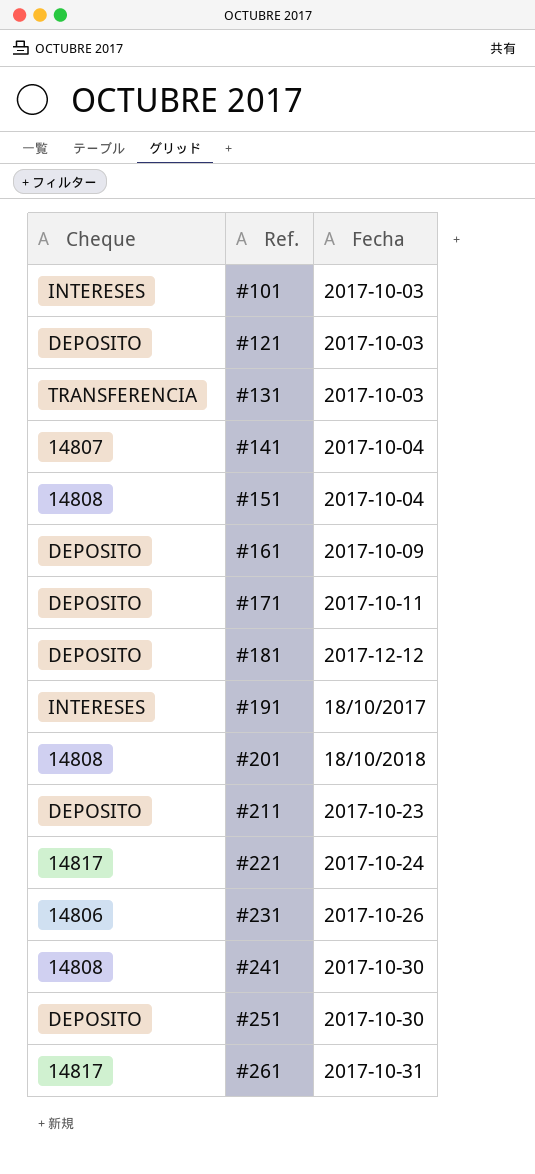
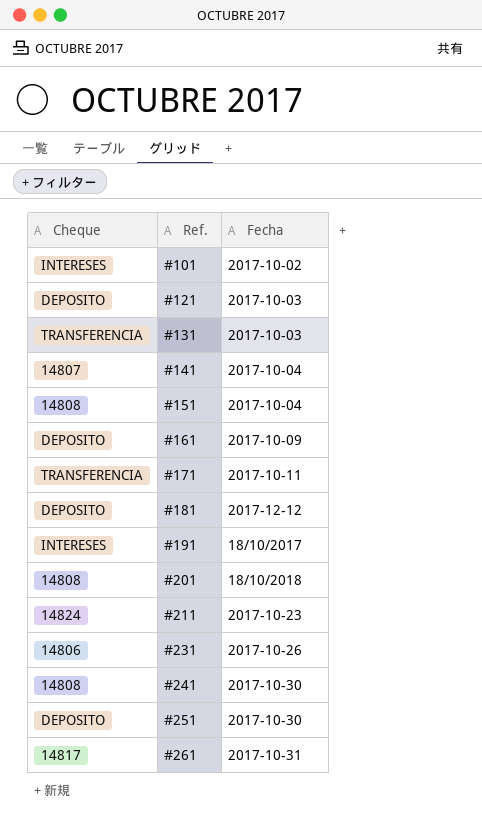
row #221: 14817 | 2017-10-24 -> none
#101 | Fecha: 2017-10-03 -> 2017-10-02
#171 | Cheque: DEPOSITO -> TRANSFERENCIA
#211 | Cheque: DEPOSITO -> 14824

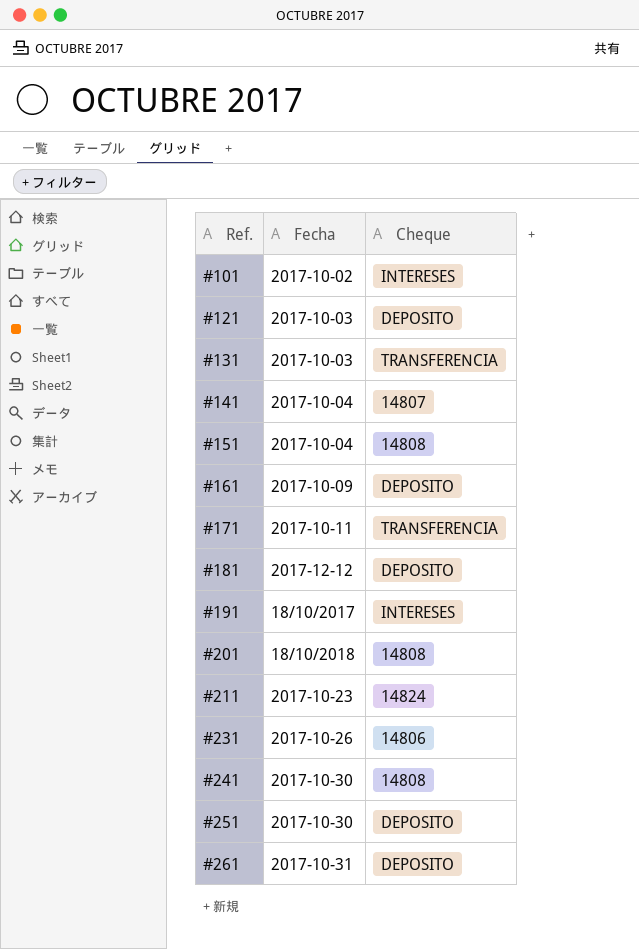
column Cheque | position: 1 -> 3
#261 | Cheque: 14817 -> DEPOSITO

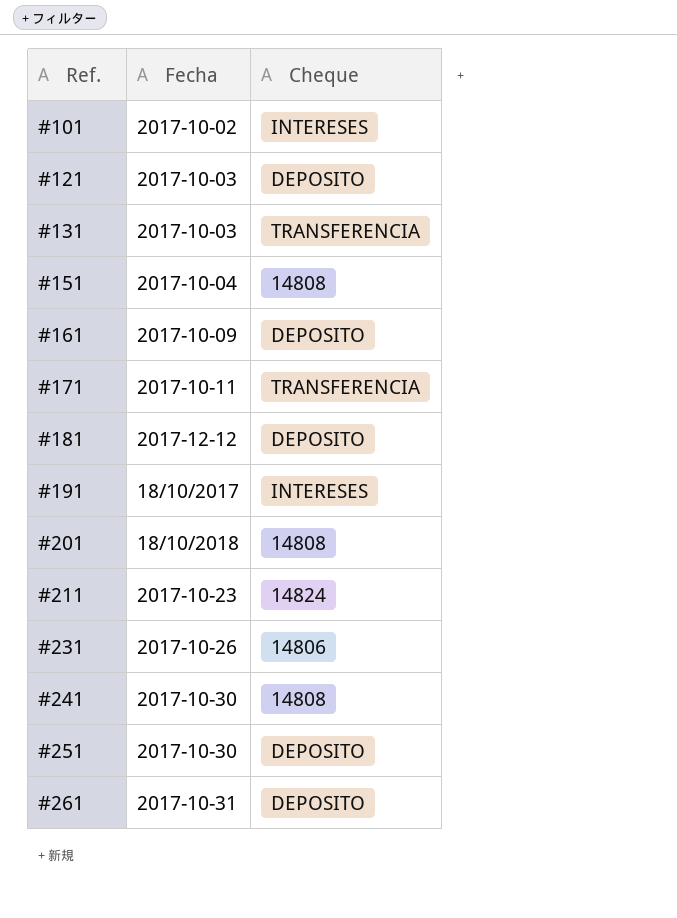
row #141: 2017-10-04 | 14807 -> none

